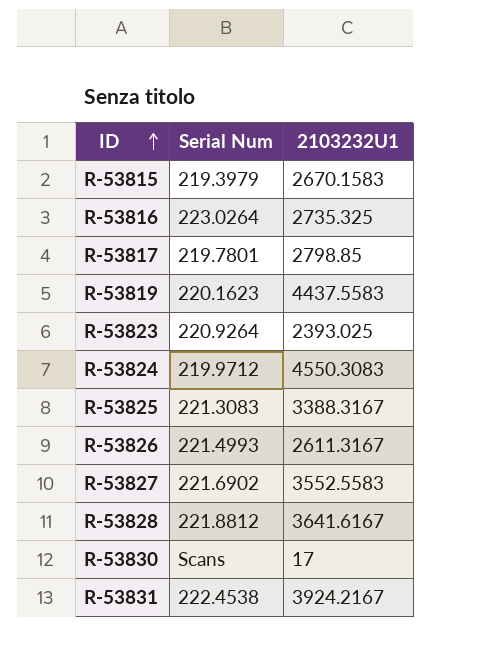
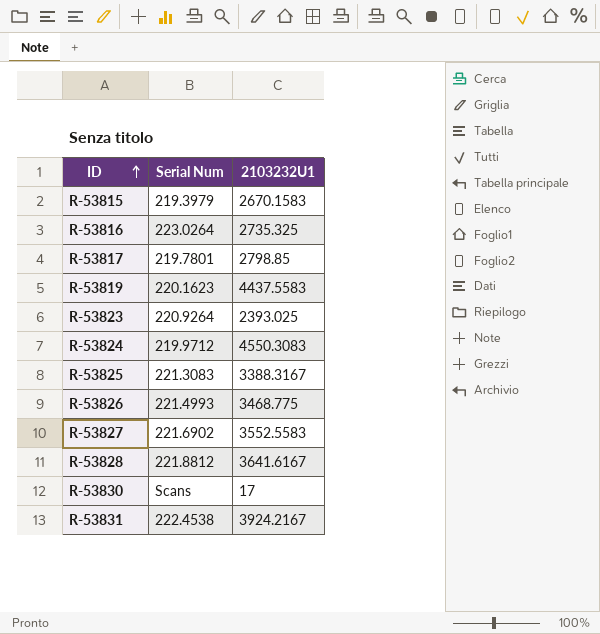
R-53826 | 2103232U1: 2611.3167 -> 3468.775

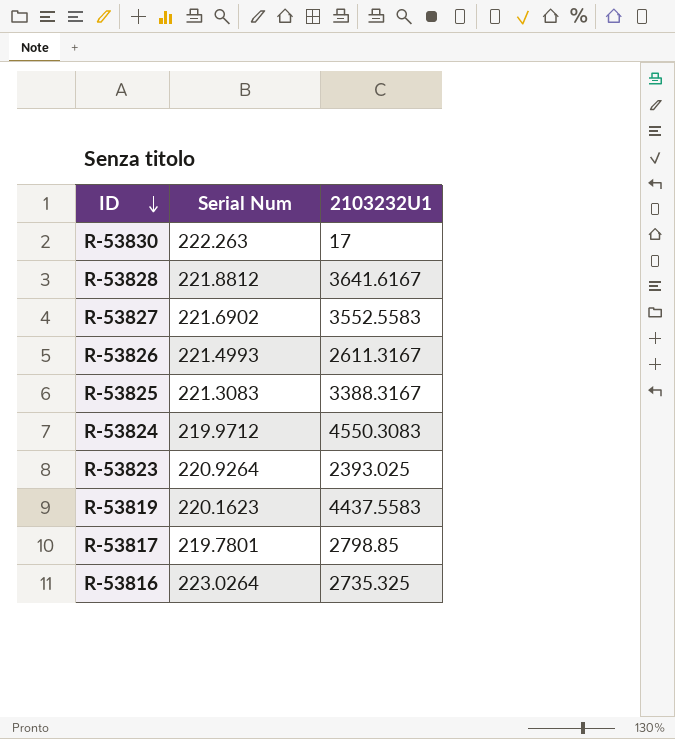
row order: ID ascending -> ID descending
row R-53815: 219.3979 | 2670.1583 -> none
row R-53831: 222.4538 | 3924.2167 -> none
R-53830 | Serial Num: Scans -> 222.263
R-53826 | 2103232U1: 3468.775 -> 2611.3167

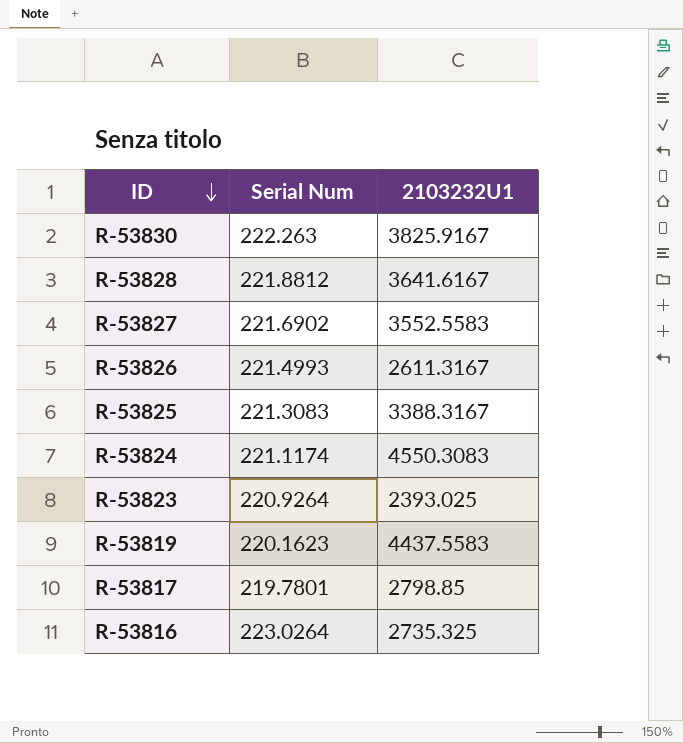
R-53830 | 2103232U1: 17 -> 3825.9167
R-53824 | Serial Num: 219.9712 -> 221.1174

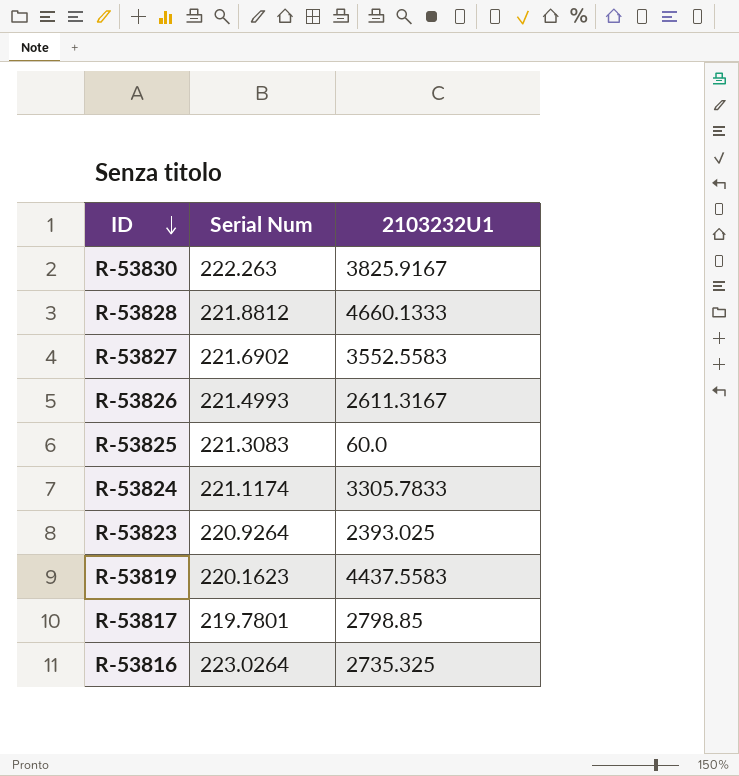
R-53828 | 2103232U1: 3641.6167 -> 4660.1333
R-53825 | 2103232U1: 3388.3167 -> 60.0
R-53824 | 2103232U1: 4550.3083 -> 3305.7833

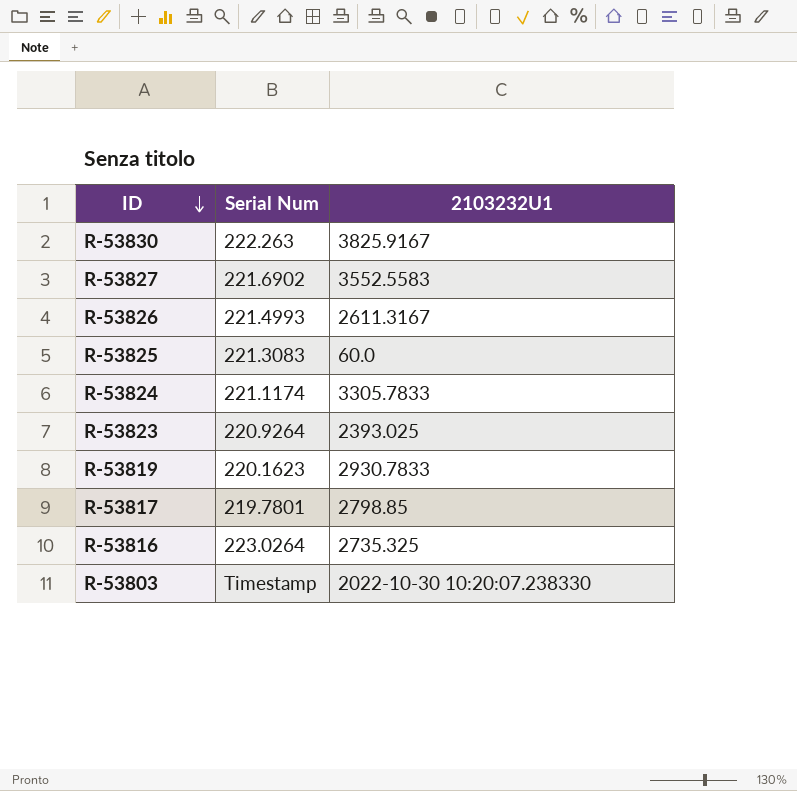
row R-53828: 221.8812 | 4660.1333 -> none
R-53819 | 2103232U1: 4437.5583 -> 2930.7833
row R-53803: none -> Timestamp | 2022-10-30 10:20:07.238330

